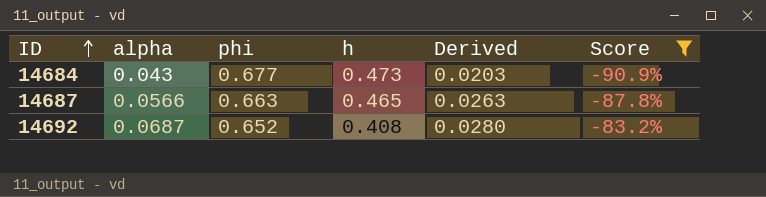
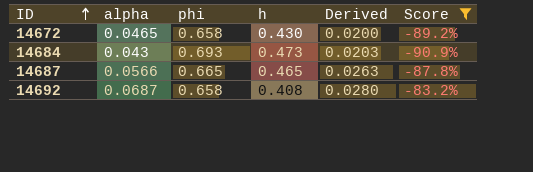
row 14672: none -> 0.0465 | 0.658 | 0.430 | 0.0200 | -89.2%
14684 | phi: 0.677 -> 0.693
14687 | phi: 0.663 -> 0.665
14692 | phi: 0.652 -> 0.658

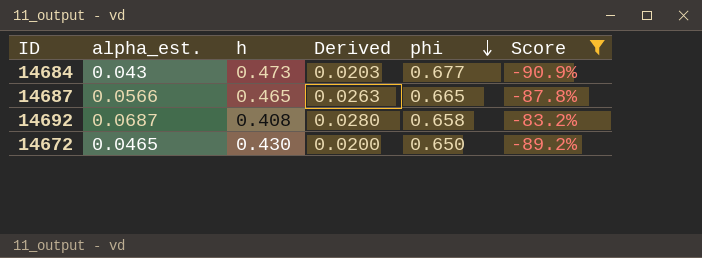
row order: ID ascending -> phi descending
column name: alpha -> alpha_est.
column phi | position: 3 -> 5
14684 | phi: 0.693 -> 0.677
14672 | phi: 0.658 -> 0.650

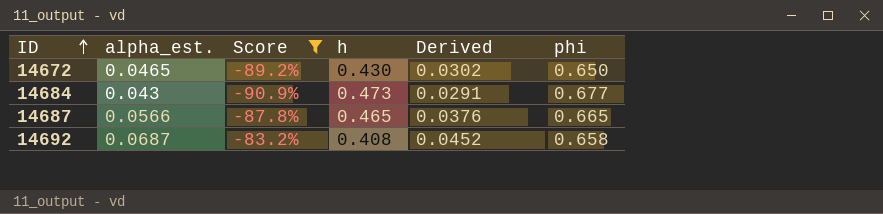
row order: phi descending -> ID ascending
column Score | position: 6 -> 3
column Derived | formula: [alpha_est.] * [h] -> [alpha_est.] * [phi]

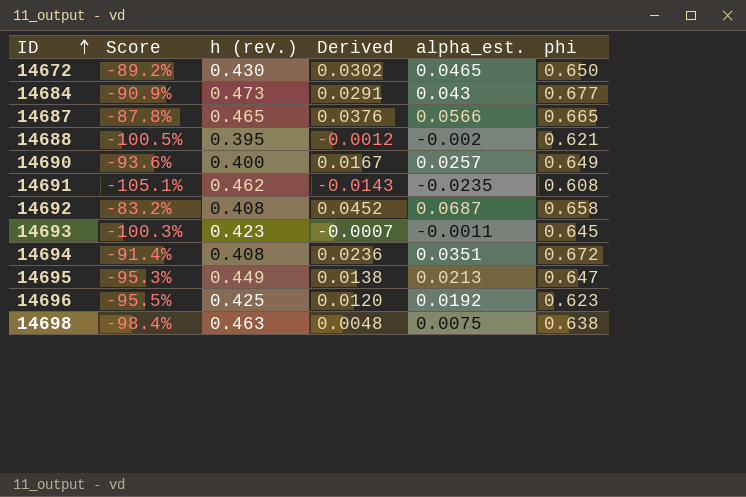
filter: Score >= -90.9% -> none
column name: h -> h (rev.)
column alpha_est. | position: 2 -> 5

